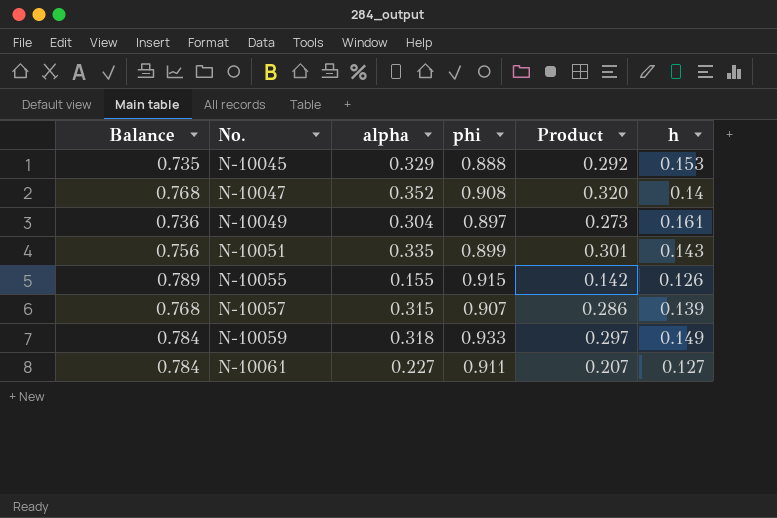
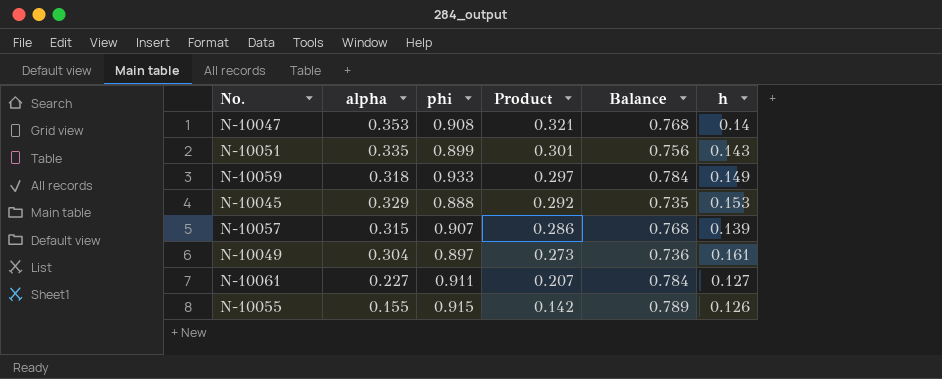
row order: No. ascending -> Product descending
column Balance | position: 1 -> 5
N-10047 | alpha: 0.352 -> 0.353
N-10047 | Product: 0.320 -> 0.321

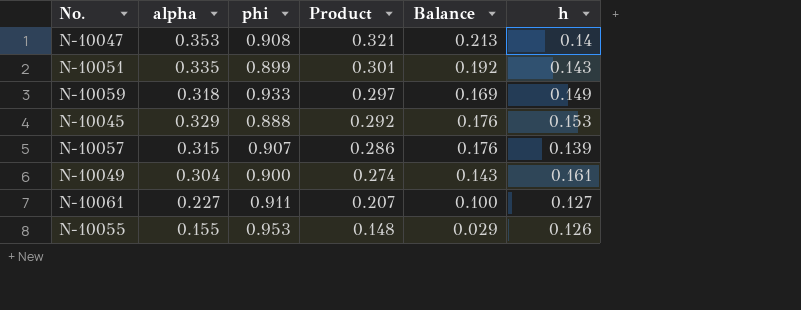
column Balance | formula: [phi] - [h] -> [alpha] - [h]
N-10049 | phi: 0.897 -> 0.900
N-10049 | Product: 0.273 -> 0.274
N-10055 | phi: 0.915 -> 0.953
N-10055 | Product: 0.142 -> 0.148

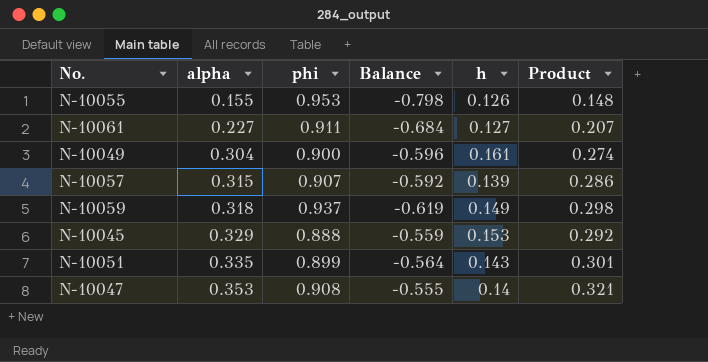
row order: Product descending -> alpha ascending
column Balance | formula: [alpha] - [h] -> [alpha] - [phi]
column Product | position: 4 -> 6
N-10059 | phi: 0.933 -> 0.937
N-10059 | Product: 0.297 -> 0.298

